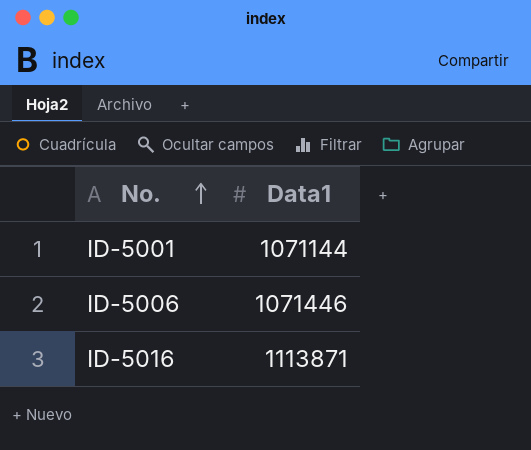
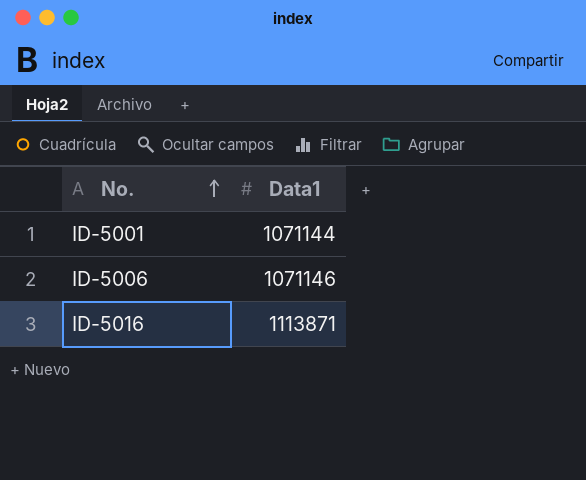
ID-5006 | Data1: 1071446 -> 1071146

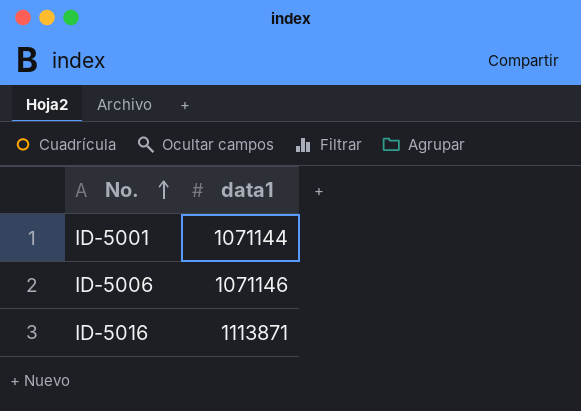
column name: Data1 -> data1

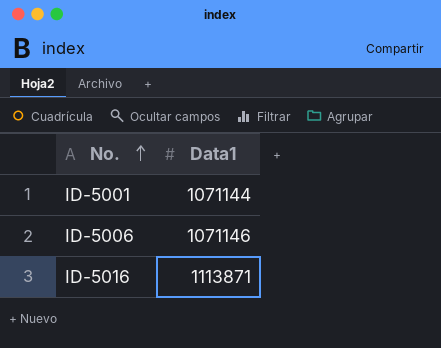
column name: data1 -> Data1

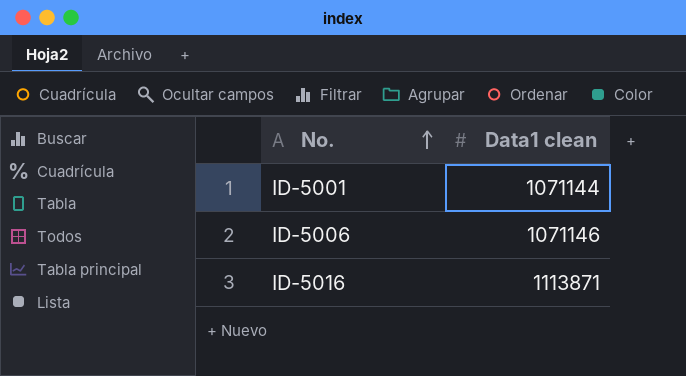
column name: Data1 -> Data1 clean

